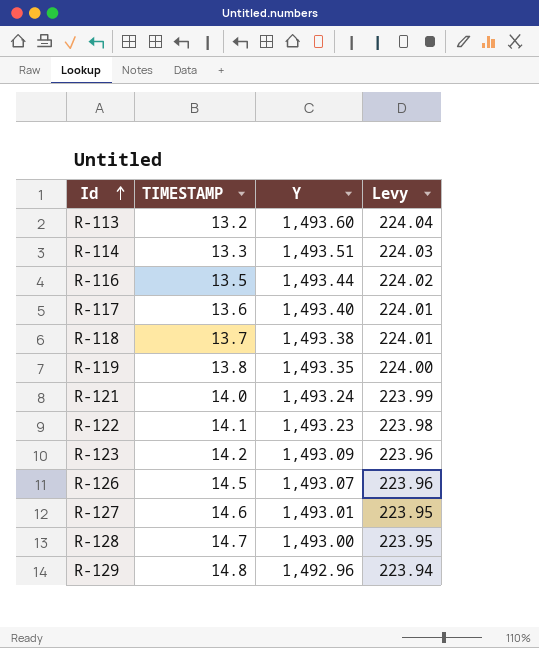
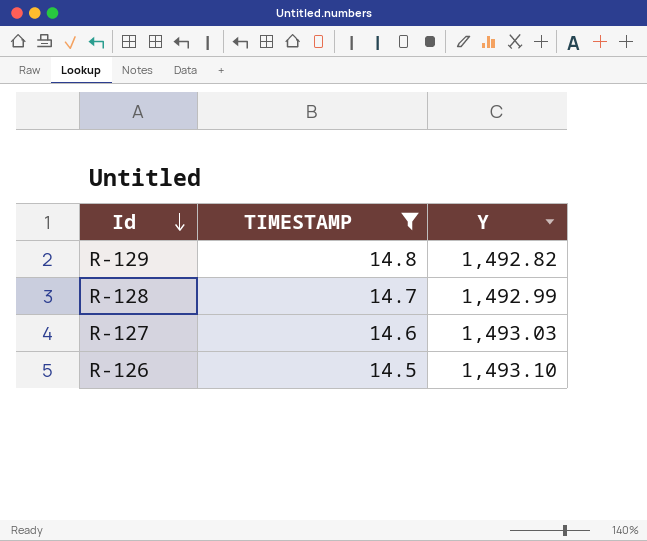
filter: none -> TIMESTAMP >= 14.5
row order: Id ascending -> Id descending
column Levy | formula: [Y] * 0.15 -> none
R-129 | Y: 1,492.96 -> 1,492.82
R-128 | Y: 1,493.00 -> 1,492.99
R-127 | Y: 1,493.01 -> 1,493.03
R-126 | Y: 1,493.07 -> 1,493.10

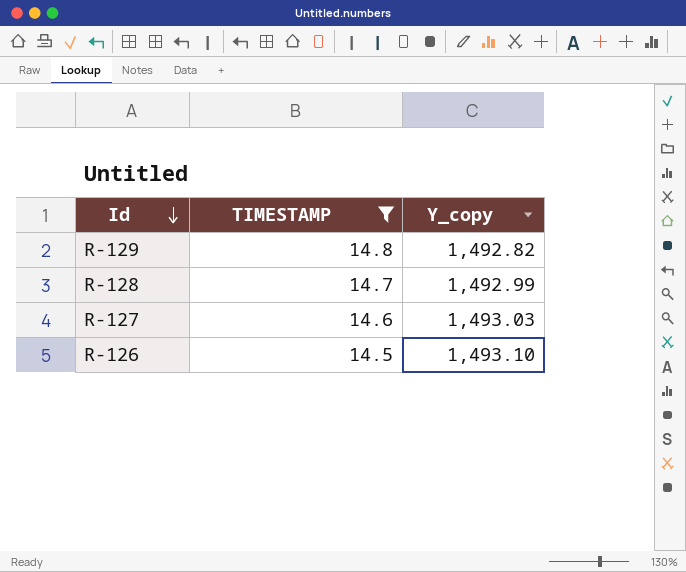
column name: Y -> Y_copy

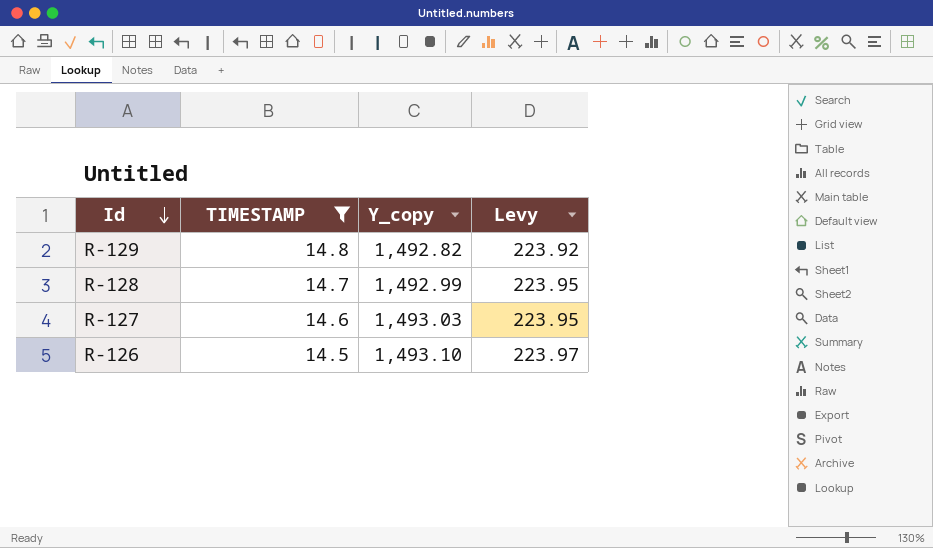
column Levy | formula: none -> [Y_copy] * 0.15

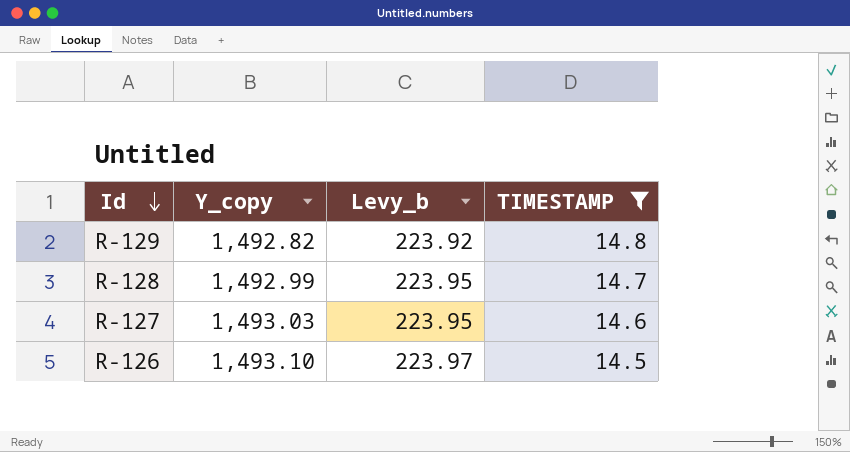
column name: Levy -> Levy_b
column TIMESTAMP | position: 2 -> 4

